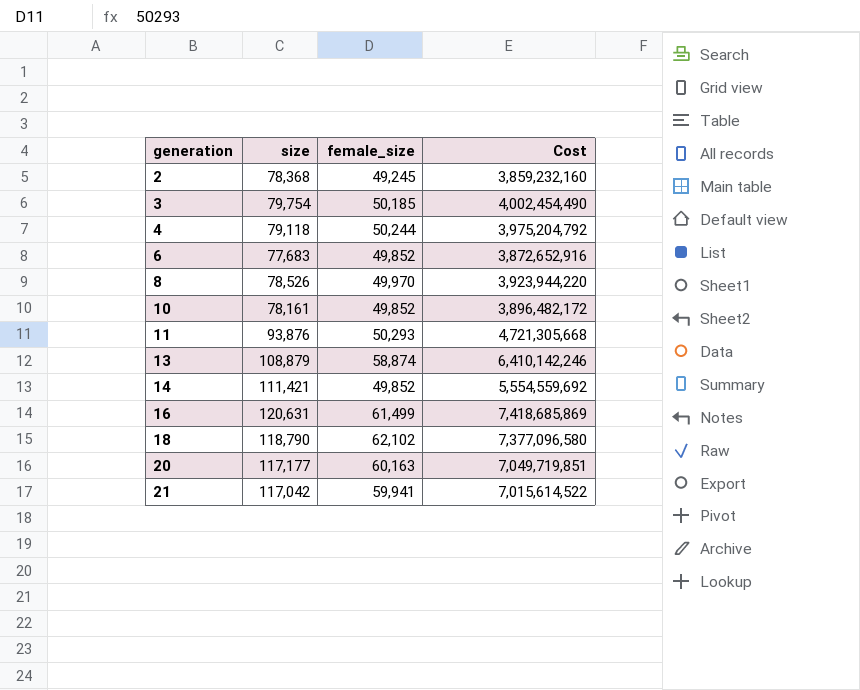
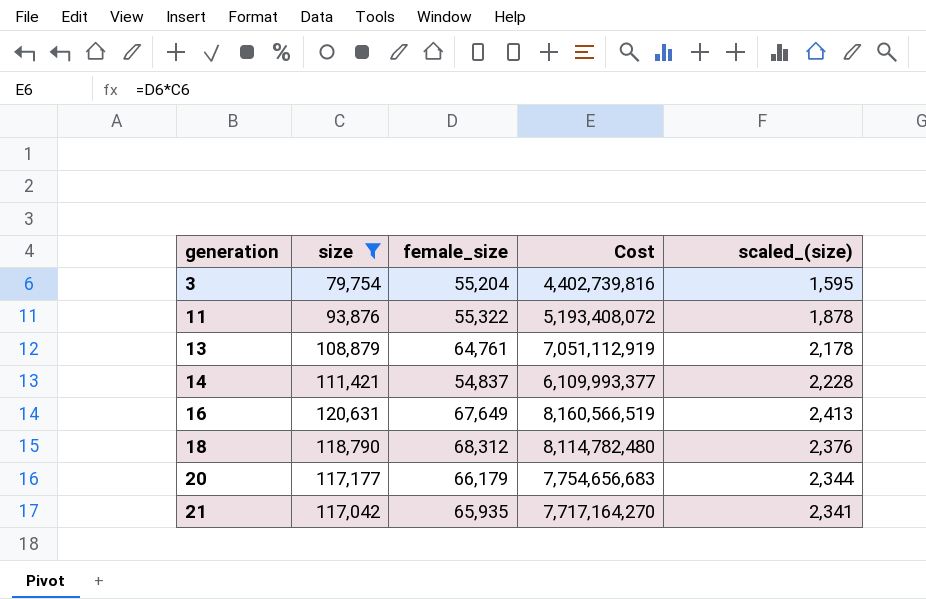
filter: none -> size >= 79,754
column scaled_(size) | formula: none -> [size] * 0.02
3 | female_size: 50,185 -> 55,204
3 | Cost: 4,002,454,490 -> 4,402,739,816
11 | female_size: 50,293 -> 55,322
11 | Cost: 4,721,305,668 -> 5,193,408,072
13 | female_size: 58,874 -> 64,761
13 | Cost: 6,410,142,246 -> 7,051,112,919
14 | female_size: 49,852 -> 54,837
14 | Cost: 5,554,559,692 -> 6,109,993,377
16 | female_size: 61,499 -> 67,649
16 | Cost: 7,418,685,869 -> 8,160,566,519
18 | female_size: 62,102 -> 68,312
18 | Cost: 7,377,096,580 -> 8,114,782,480
20 | female_size: 60,163 -> 66,179
20 | Cost: 7,049,719,851 -> 7,754,656,683
21 | female_size: 59,941 -> 65,935
21 | Cost: 7,015,614,522 -> 7,717,164,270

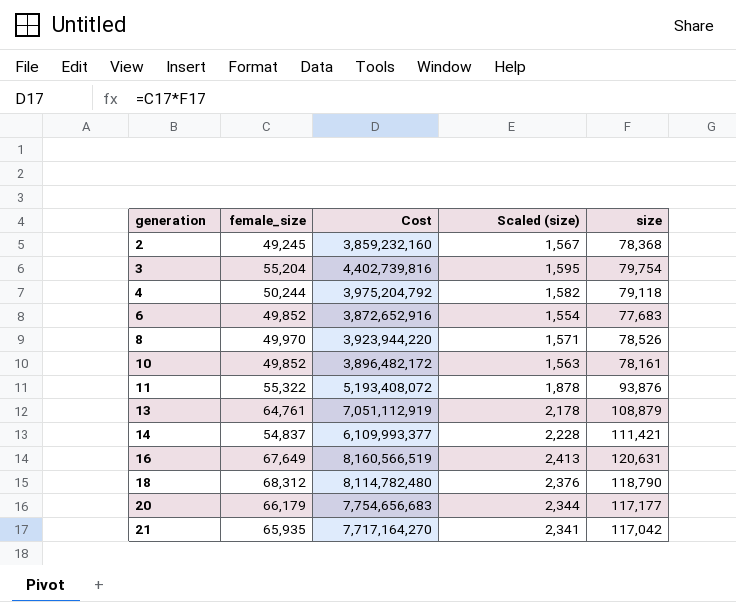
filter: size >= 79,754 -> none
column name: scaled_(size) -> Scaled (size)
column size | position: 2 -> 5

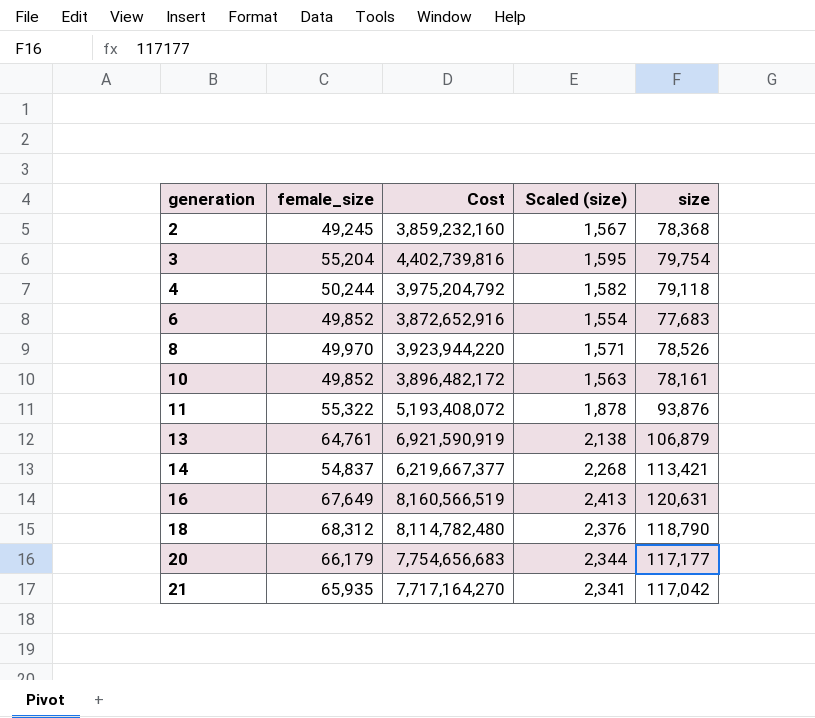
13 | Cost: 7,051,112,919 -> 6,921,590,919
13 | Scaled (size): 2,178 -> 2,138
13 | size: 108,879 -> 106,879
14 | Cost: 6,109,993,377 -> 6,219,667,377
14 | Scaled (size): 2,228 -> 2,268
14 | size: 111,421 -> 113,421

